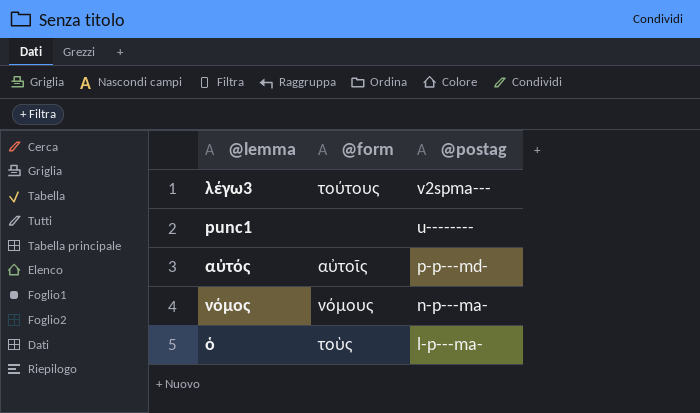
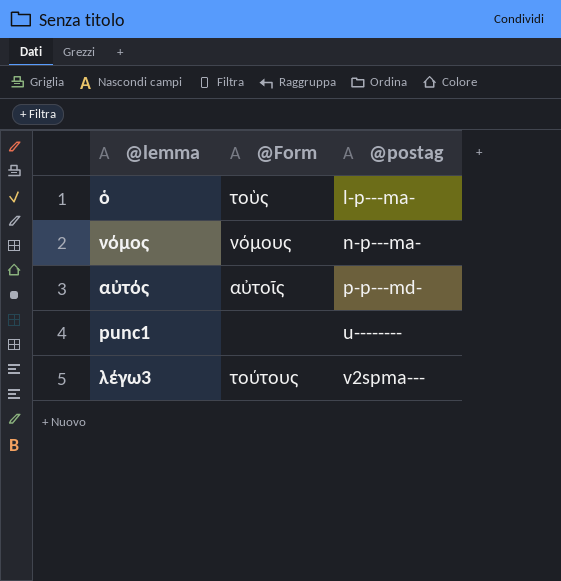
row order: @postag descending -> @postag ascending
column name: @form -> @Form

